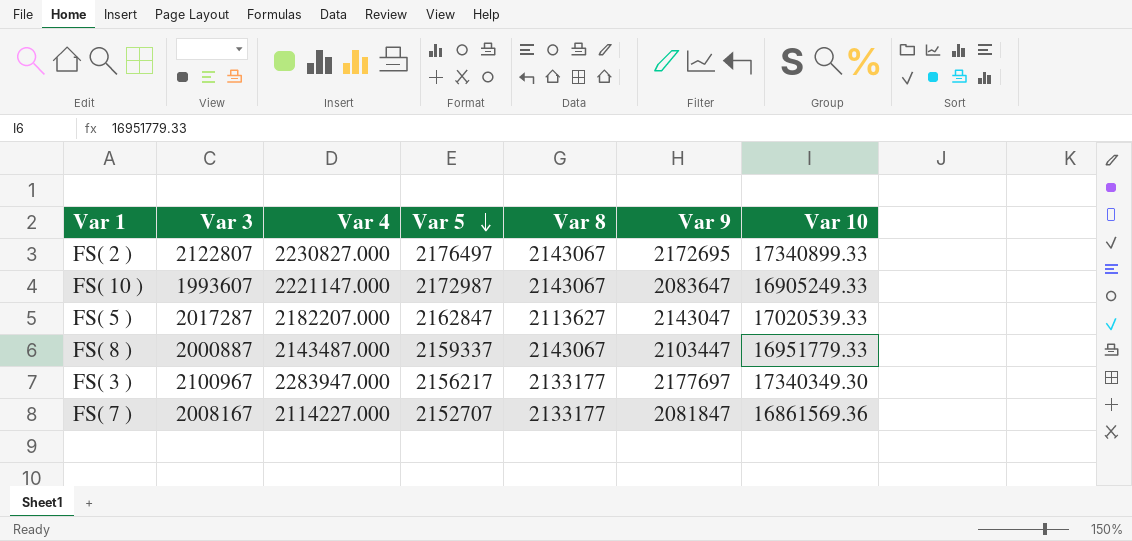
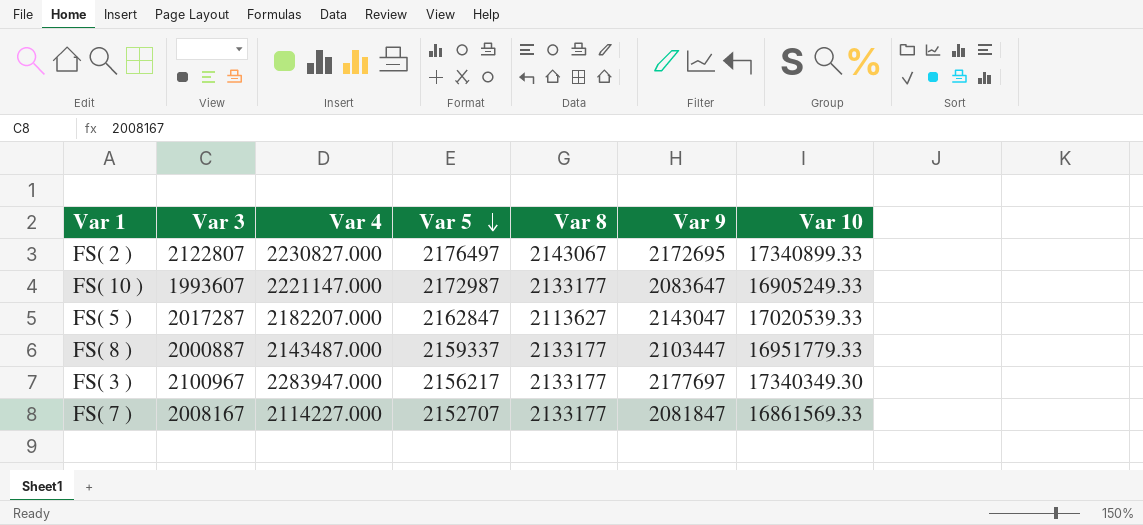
FS( 10 ) | Var 8: 2143067 -> 2133177
FS( 8 ) | Var 8: 2143067 -> 2133177
FS( 7 ) | Var 10: 16861569.36 -> 16861569.33

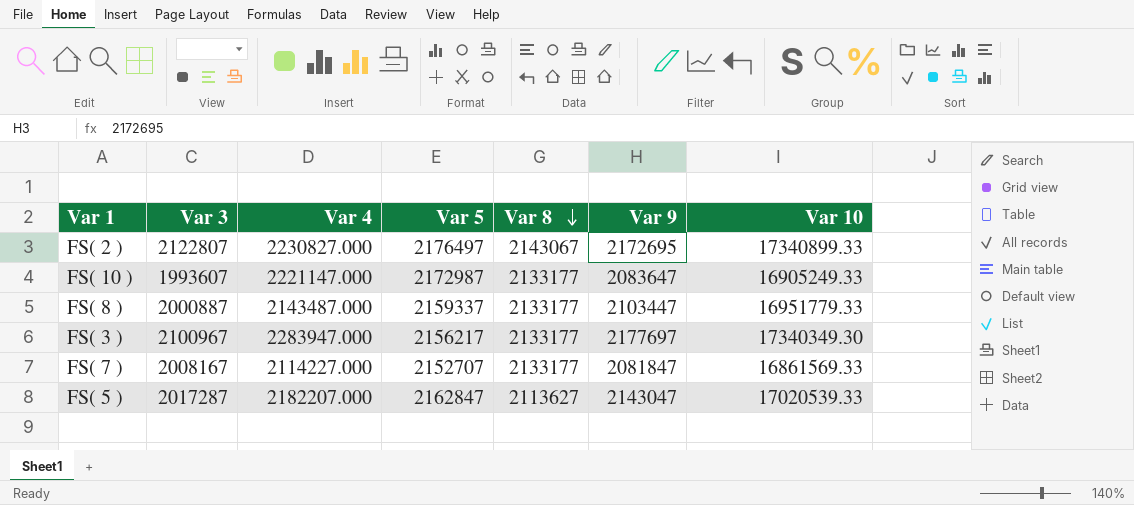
row order: Var 5 descending -> Var 8 descending

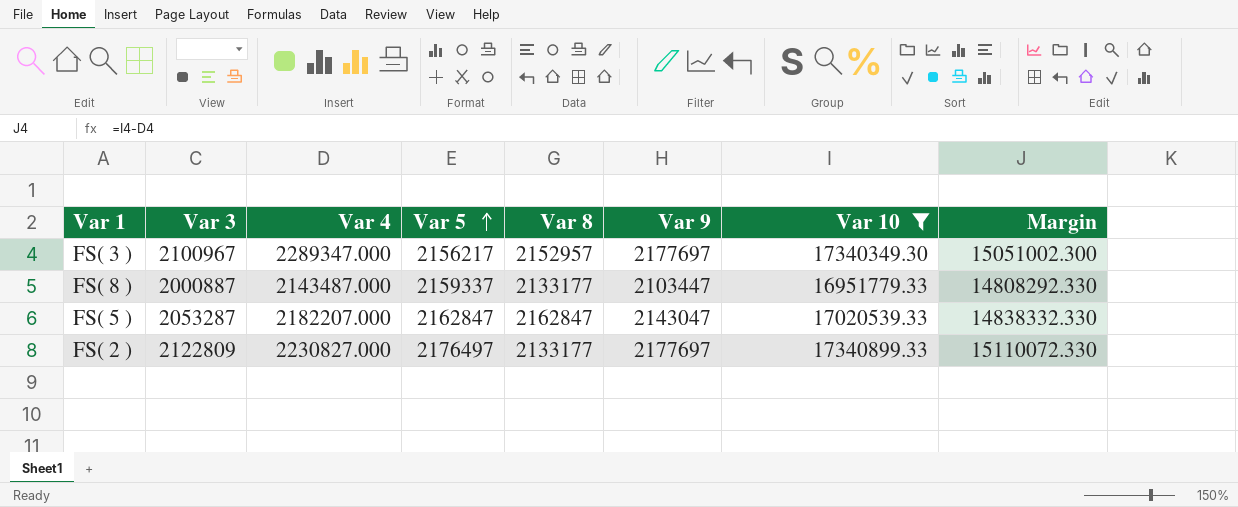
filter: none -> Var 10 >= 16951779.33
row order: Var 8 descending -> Var 5 ascending
column Margin | formula: none -> [Var 10] - [Var 4]
FS( 3 ) | Var 4: 2283947.000 -> 2289347.000
FS( 3 ) | Var 8: 2133177 -> 2152957
FS( 5 ) | Var 3: 2017287 -> 2053287
FS( 5 ) | Var 8: 2113627 -> 2162847
FS( 2 ) | Var 3: 2122807 -> 2122809
FS( 2 ) | Var 8: 2143067 -> 2133177
FS( 2 ) | Var 9: 2172695 -> 2177697

